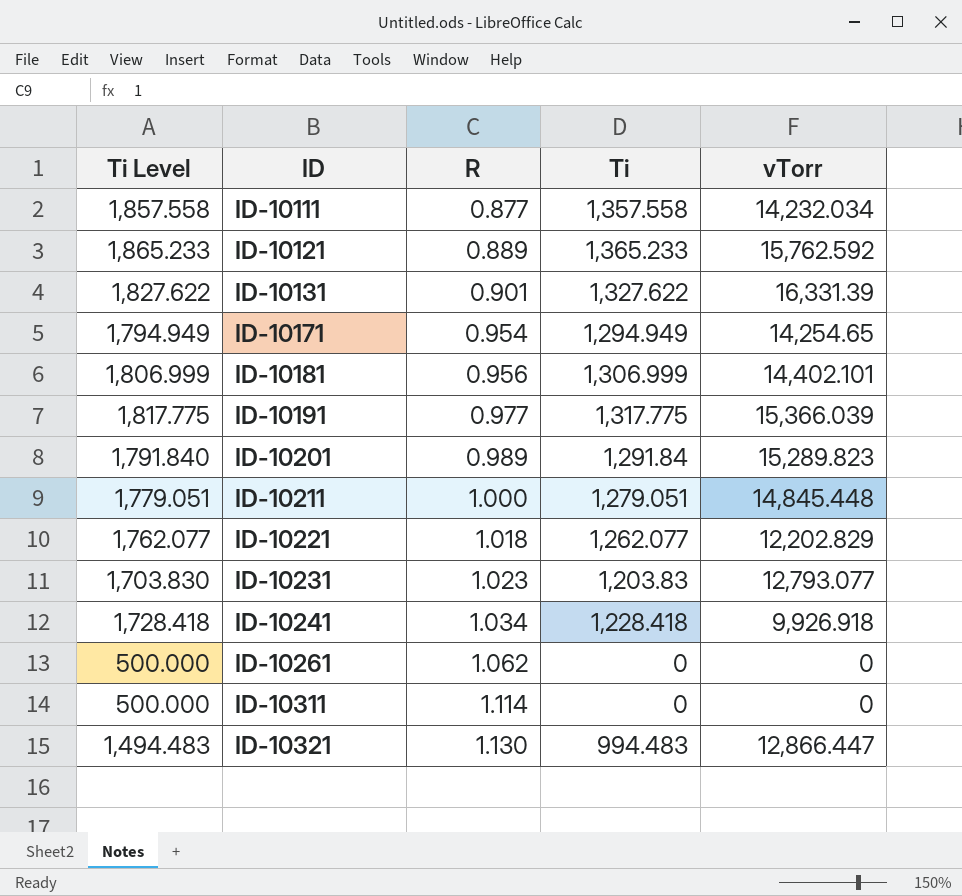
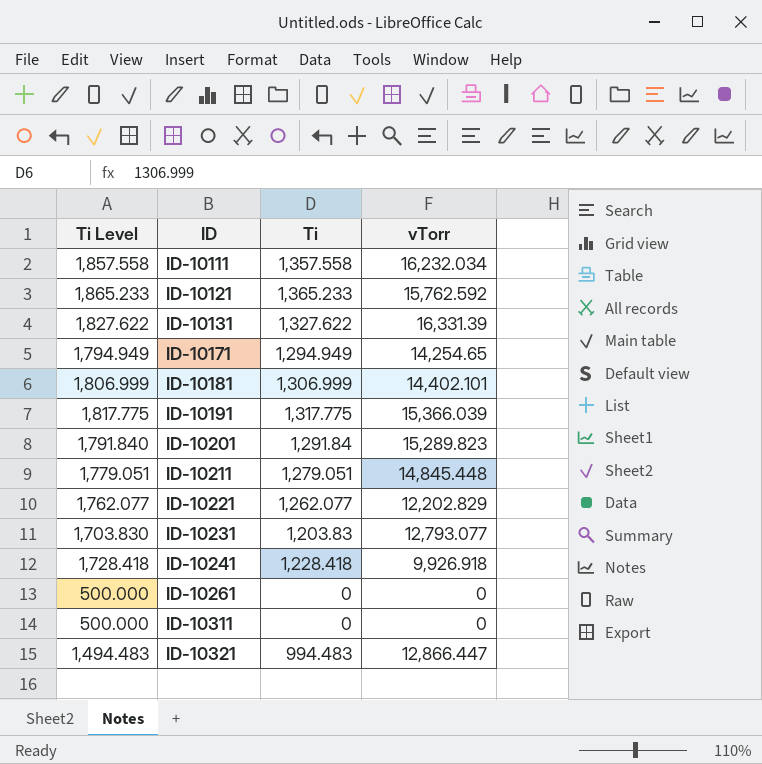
column R | position: 3 -> none
ID-10111 | vTorr: 14,232.034 -> 16,232.034

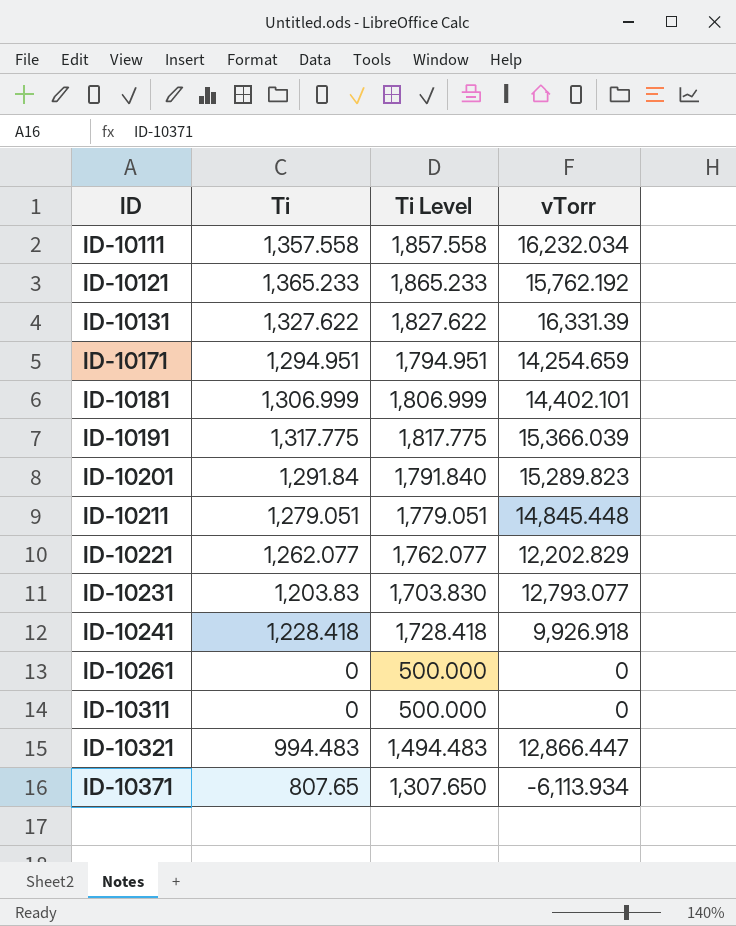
column Ti Level | position: 1 -> 3
ID-10121 | vTorr: 15,762.592 -> 15,762.192
ID-10171 | Ti: 1,294.949 -> 1,294.951
ID-10171 | Ti Level: 1,794.949 -> 1,794.951
ID-10171 | vTorr: 14,254.65 -> 14,254.659
row ID-10371: none -> 807.65 | 1,307.650 | -6,113.934

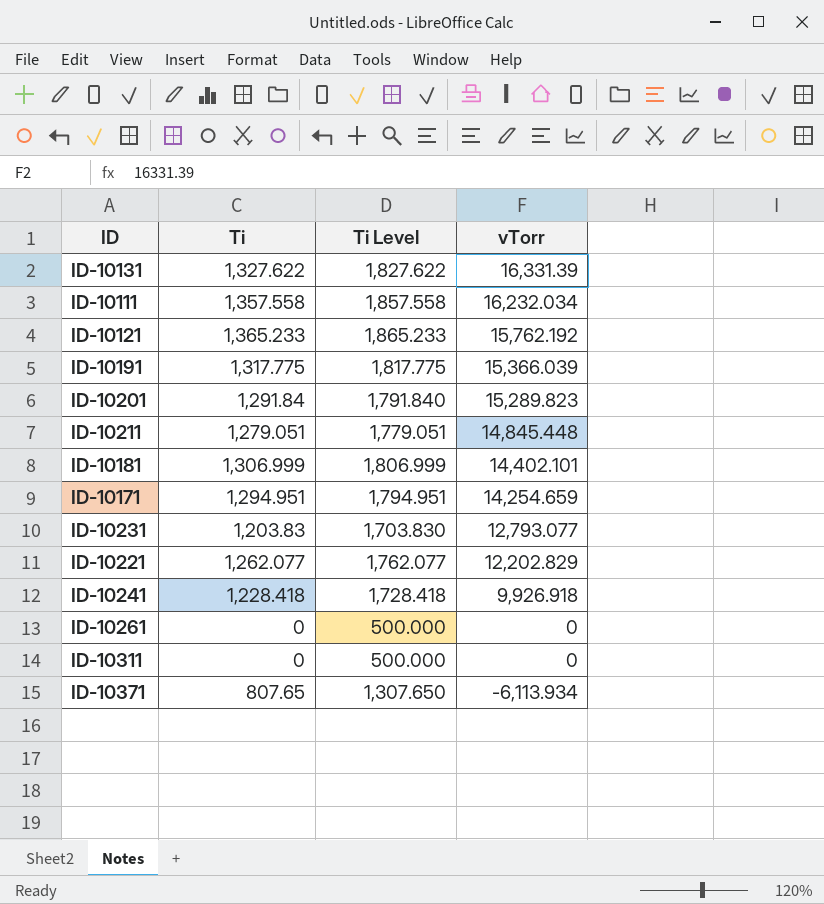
row order: ID ascending -> vTorr descending
row ID-10321: 994.483 | 1,494.483 | 12,866.447 -> none

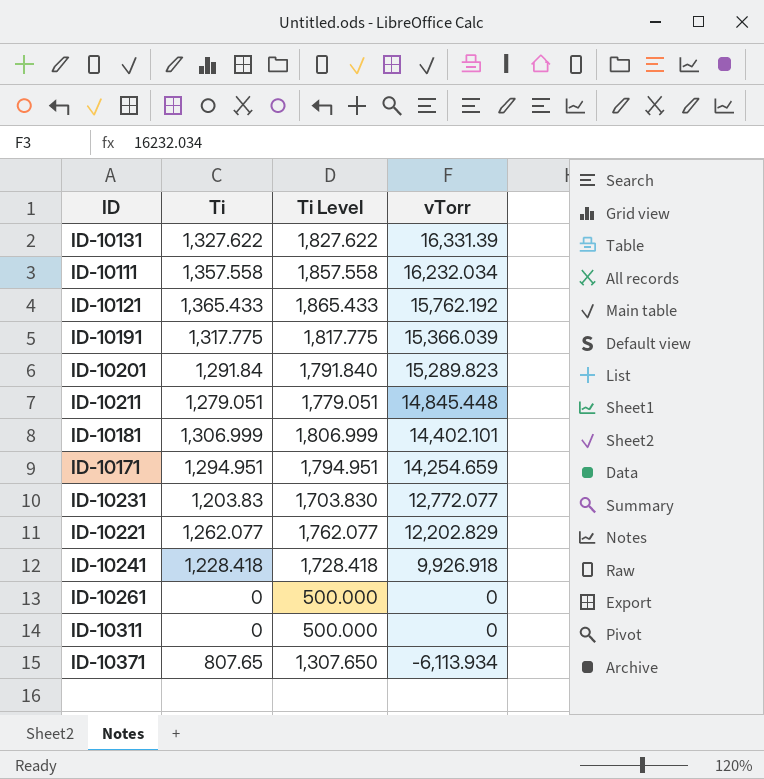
ID-10121 | Ti: 1,365.233 -> 1,365.433
ID-10121 | Ti Level: 1,865.233 -> 1,865.433
ID-10231 | vTorr: 12,793.077 -> 12,772.077

